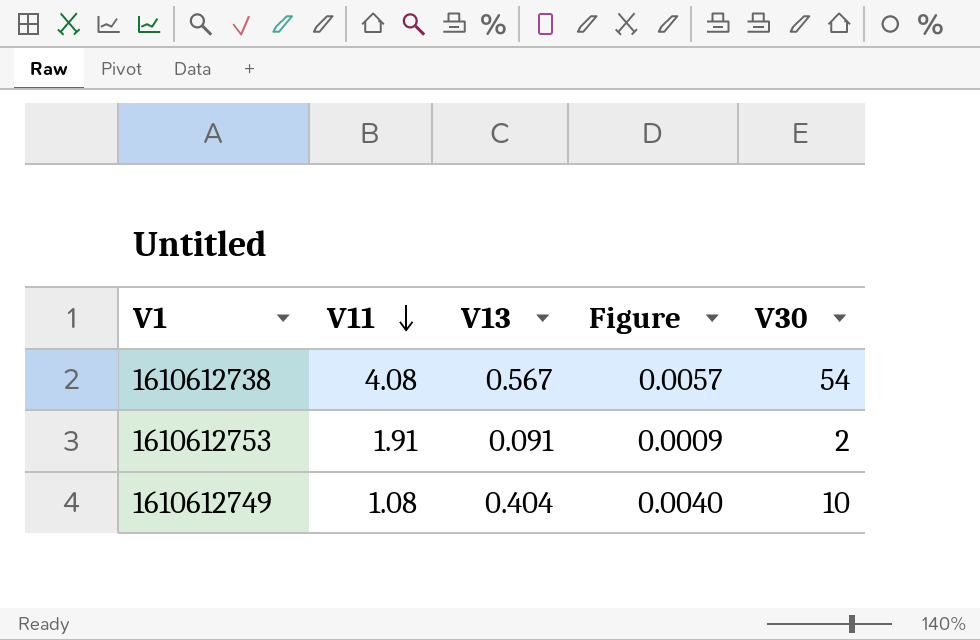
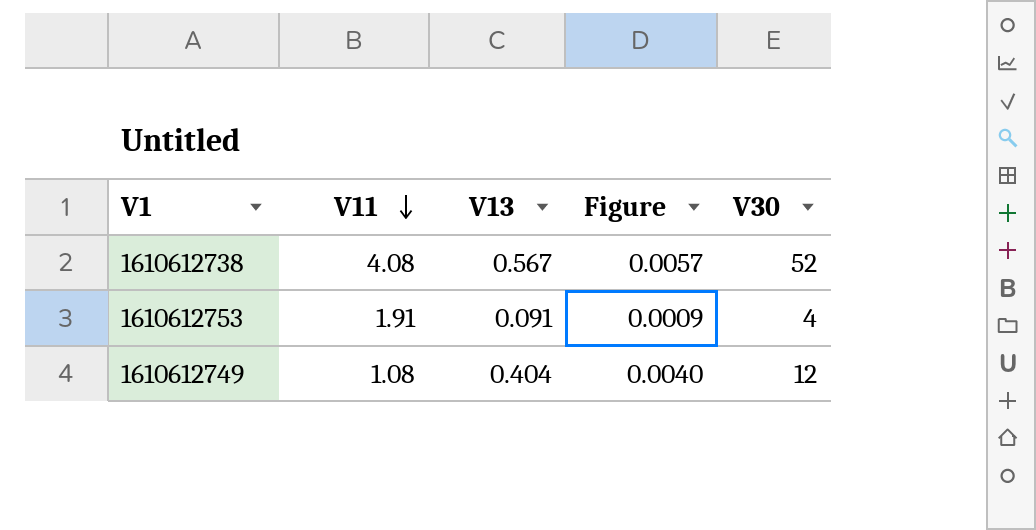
1610612738 | V30: 54 -> 52
1610612753 | V30: 2 -> 4
1610612749 | V30: 10 -> 12

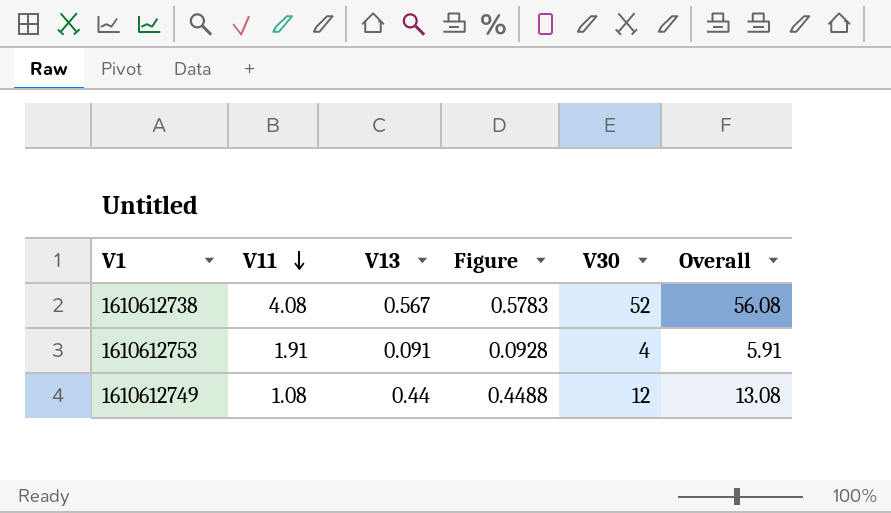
column Figure | formula: [V13] * 0.01 -> [V13] * 1.02
column Overall | formula: none -> [V11] + [V30]
1610612749 | V13: 0.404 -> 0.44

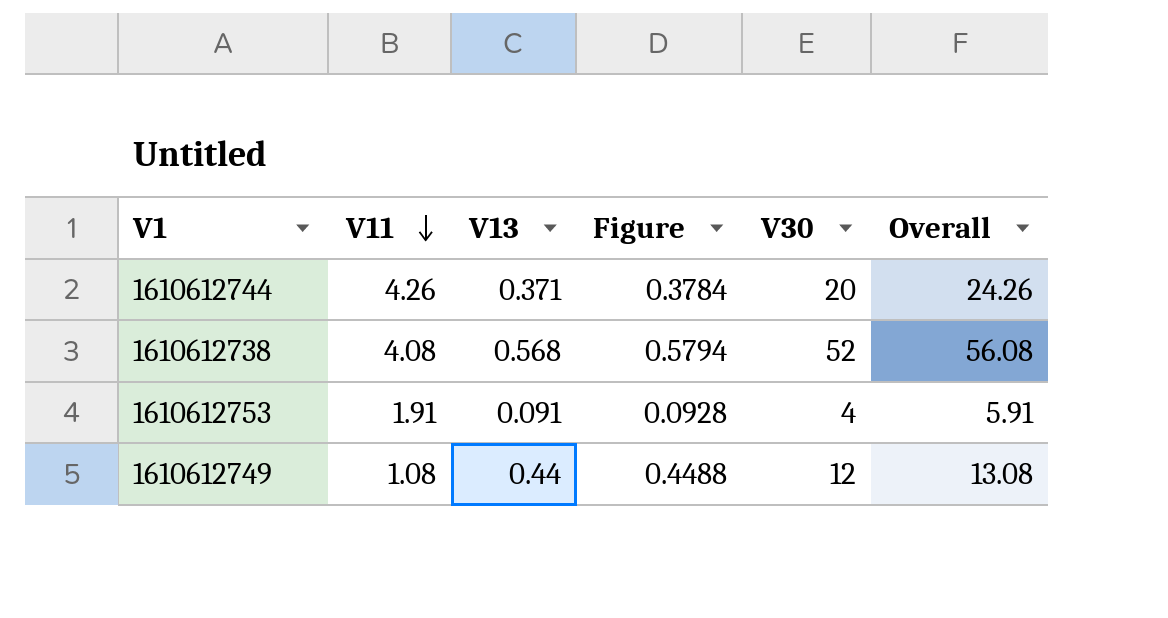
row 1610612744: none -> 4.26 | 0.371 | 0.3784 | 20 | 24.26
1610612738 | V13: 0.567 -> 0.568
1610612738 | Figure: 0.5783 -> 0.5794

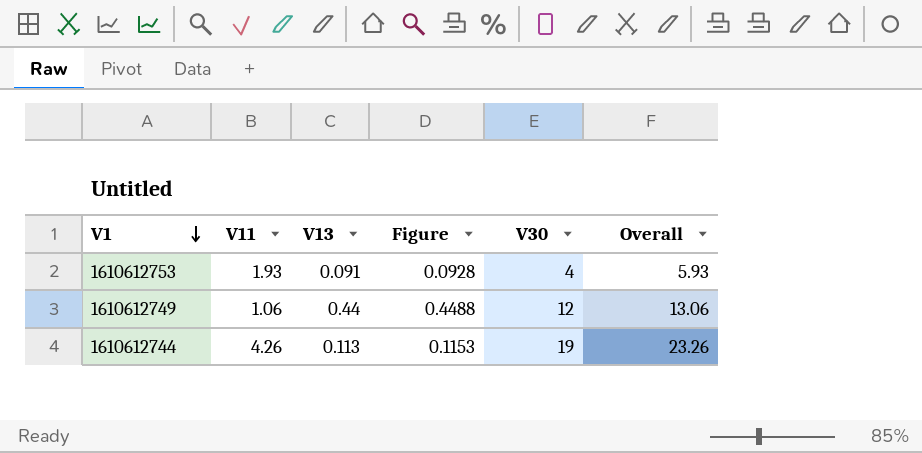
row order: V11 descending -> V1 descending
row 1610612738: 4.08 | 0.568 | 0.5794 | 52 | 56.08 -> none
1610612753 | V11: 1.91 -> 1.93
1610612753 | Overall: 5.91 -> 5.93
1610612749 | V11: 1.08 -> 1.06
1610612749 | Overall: 13.08 -> 13.06
1610612744 | V13: 0.371 -> 0.113
1610612744 | Figure: 0.3784 -> 0.1153
1610612744 | V30: 20 -> 19
1610612744 | Overall: 24.26 -> 23.26

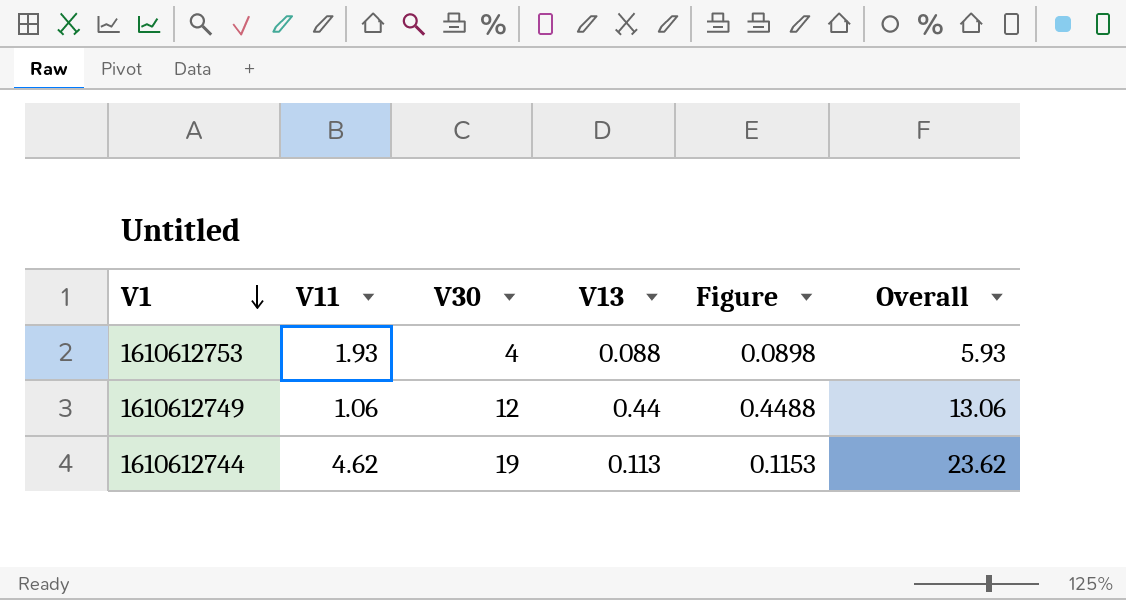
column V30 | position: 5 -> 3
1610612753 | V13: 0.091 -> 0.088
1610612753 | Figure: 0.0928 -> 0.0898
1610612744 | V11: 4.26 -> 4.62
1610612744 | Overall: 23.26 -> 23.62

